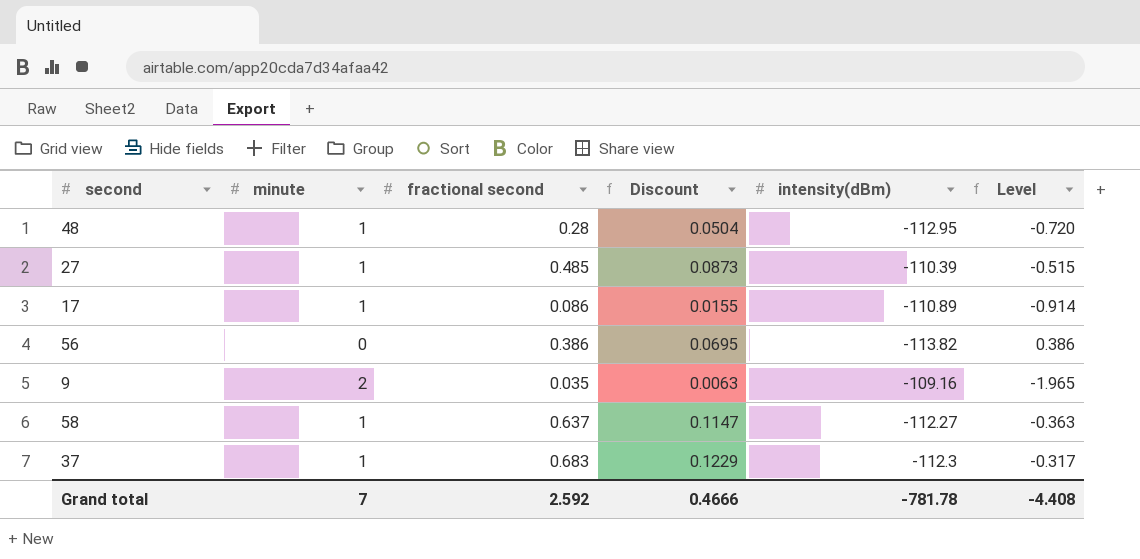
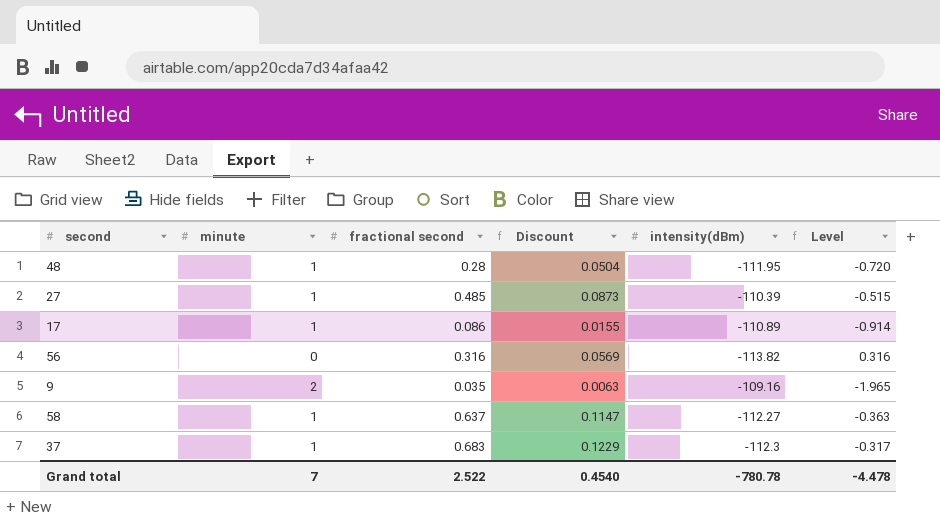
48 | intensity(dBm): -112.95 -> -111.95
56 | fractional second: 0.386 -> 0.316
56 | Discount: 0.0695 -> 0.0569
56 | Level: 0.386 -> 0.316
Grand total | fractional second: 2.592 -> 2.522
Grand total | Discount: 0.4666 -> 0.4540
Grand total | intensity(dBm): -781.78 -> -780.78
Grand total | Level: -4.408 -> -4.478

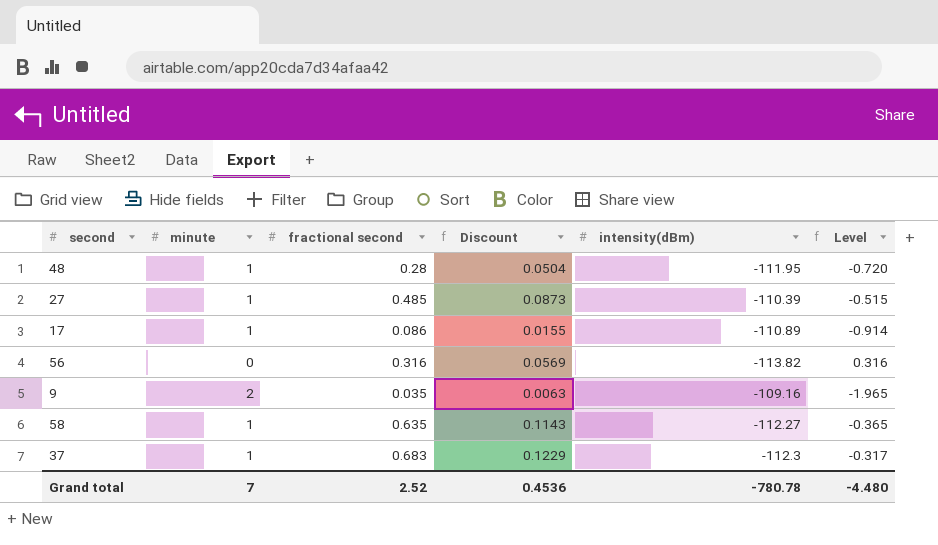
58 | fractional second: 0.637 -> 0.635
58 | Discount: 0.1147 -> 0.1143
58 | Level: -0.363 -> -0.365
Grand total | fractional second: 2.522 -> 2.52
Grand total | Discount: 0.4540 -> 0.4536
Grand total | Level: -4.478 -> -4.480

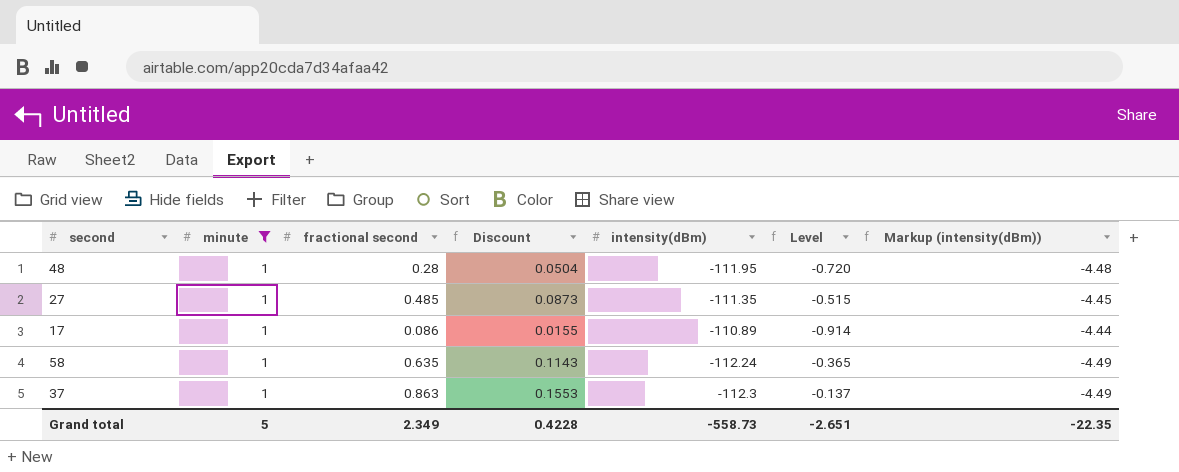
filter: none -> minute = 1
column Markup (intensity(dBm)) | formula: none -> [intensity(dBm)] * 0.04
27 | intensity(dBm): -110.39 -> -111.35
58 | intensity(dBm): -112.27 -> -112.24
37 | fractional second: 0.683 -> 0.863
37 | Discount: 0.1229 -> 0.1553
37 | Level: -0.317 -> -0.137
Grand total | minute: 7 -> 5
Grand total | fractional second: 2.52 -> 2.349
Grand total | Discount: 0.4536 -> 0.4228
Grand total | intensity(dBm): -780.78 -> -558.73
Grand total | Level: -4.480 -> -2.651

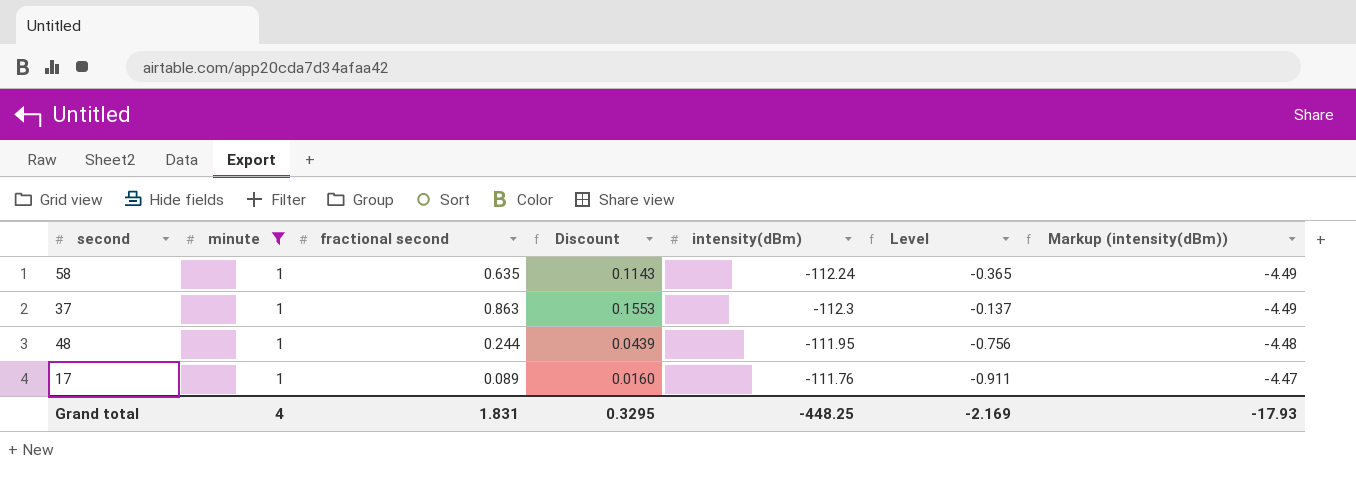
row order: none -> Markup (intensity(dBm)) ascending
row 27: 1 | 0.485 | 0.0873 | -111.35 | -0.515 | -4.45 -> none
48 | fractional second: 0.28 -> 0.244
48 | Discount: 0.0504 -> 0.0439
48 | Level: -0.720 -> -0.756
17 | fractional second: 0.086 -> 0.089
17 | Discount: 0.0155 -> 0.0160
17 | intensity(dBm): -110.89 -> -111.76
17 | Level: -0.914 -> -0.911
17 | Markup (intensity(dBm)): -4.44 -> -4.47
Grand total | minute: 5 -> 4
Grand total | fractional second: 2.349 -> 1.831
Grand total | Discount: 0.4228 -> 0.3295
Grand total | intensity(dBm): -558.73 -> -448.25
Grand total | Level: -2.651 -> -2.169
Grand total | Markup (intensity(dBm)): -22.35 -> -17.93

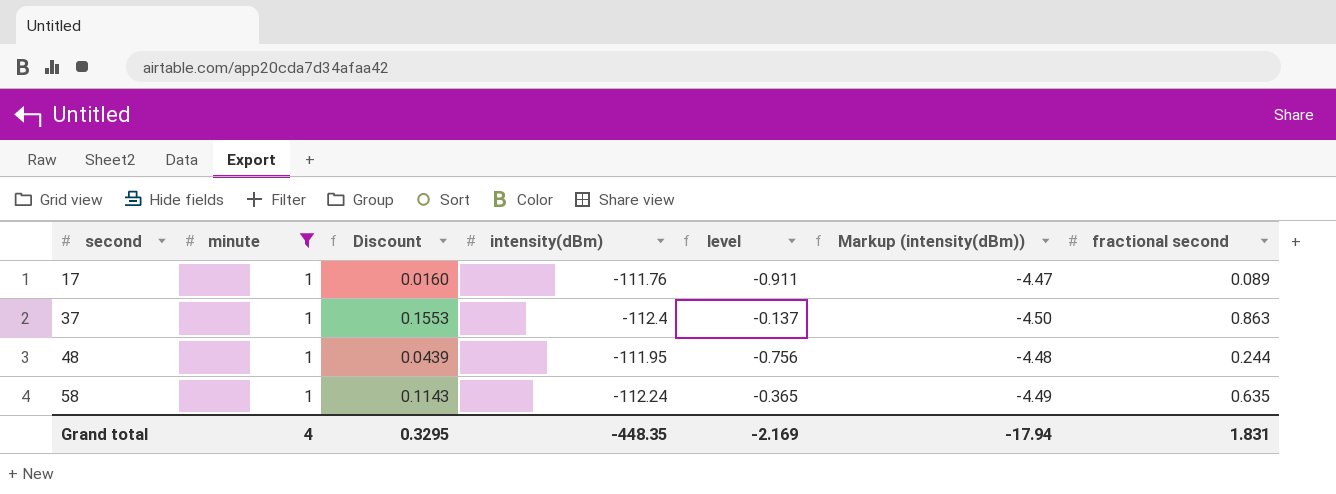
row order: Markup (intensity(dBm)) ascending -> second ascending
column name: Level -> level
column fractional second | position: 3 -> 7
37 | intensity(dBm): -112.3 -> -112.4
37 | Markup (intensity(dBm)): -4.49 -> -4.50
Grand total | intensity(dBm): -448.25 -> -448.35
Grand total | Markup (intensity(dBm)): -17.93 -> -17.94

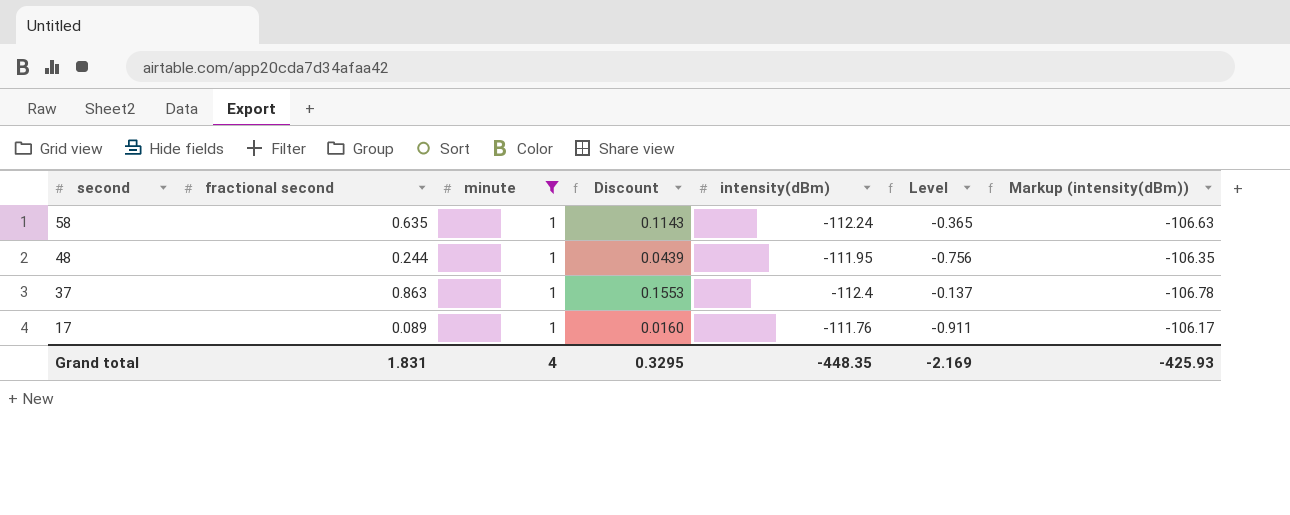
row order: second ascending -> second descending
column fractional second | position: 7 -> 2
column name: level -> Level
column Markup (intensity(dBm)) | formula: [intensity(dBm)] * 0.04 -> [intensity(dBm)] * 0.95
Grand total | Markup (intensity(dBm)): -17.94 -> -425.93

